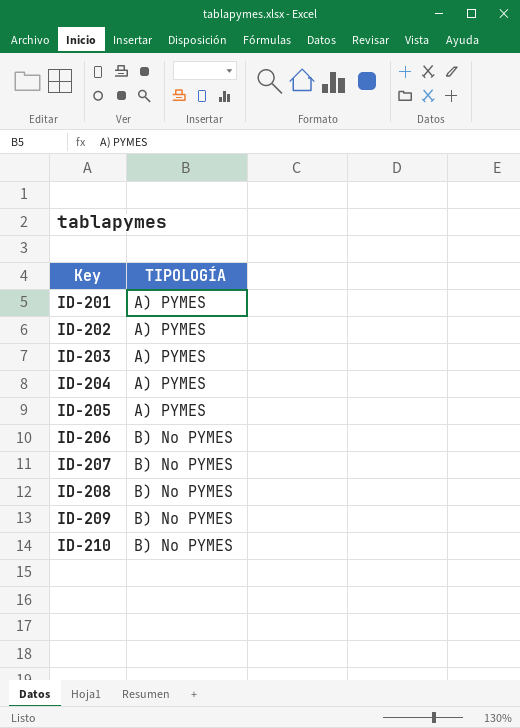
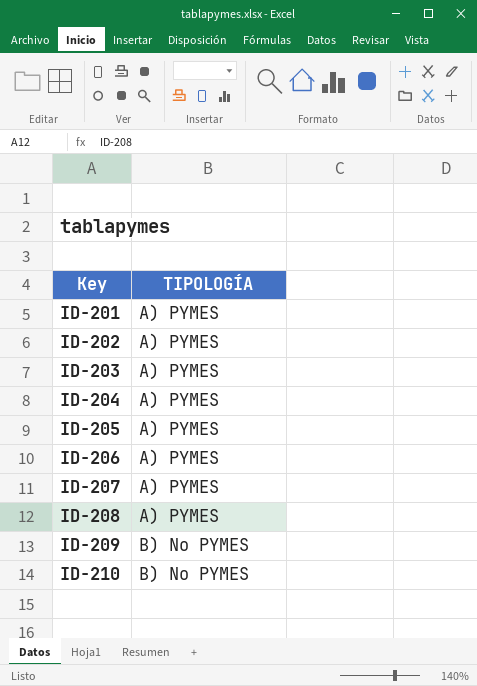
ID-206 | TIPOLOGÍA: B) No PYMES -> A) PYMES
ID-207 | TIPOLOGÍA: B) No PYMES -> A) PYMES
ID-208 | TIPOLOGÍA: B) No PYMES -> A) PYMES

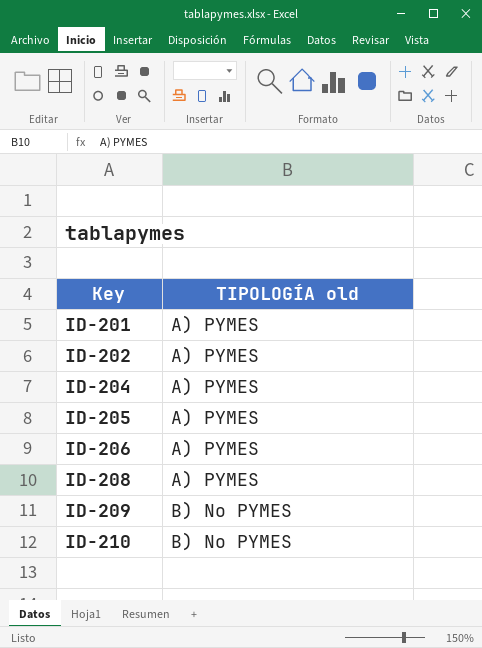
column name: TIPOLOGÍA -> TIPOLOGÍA old
row ID-203: A) PYMES -> none
row ID-207: A) PYMES -> none

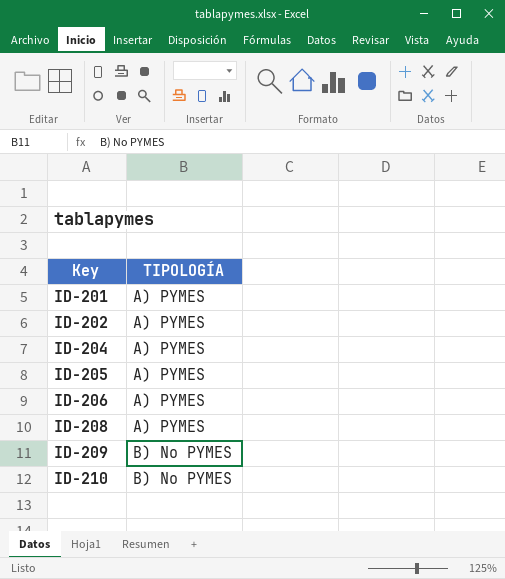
column name: TIPOLOGÍA old -> TIPOLOGÍA

